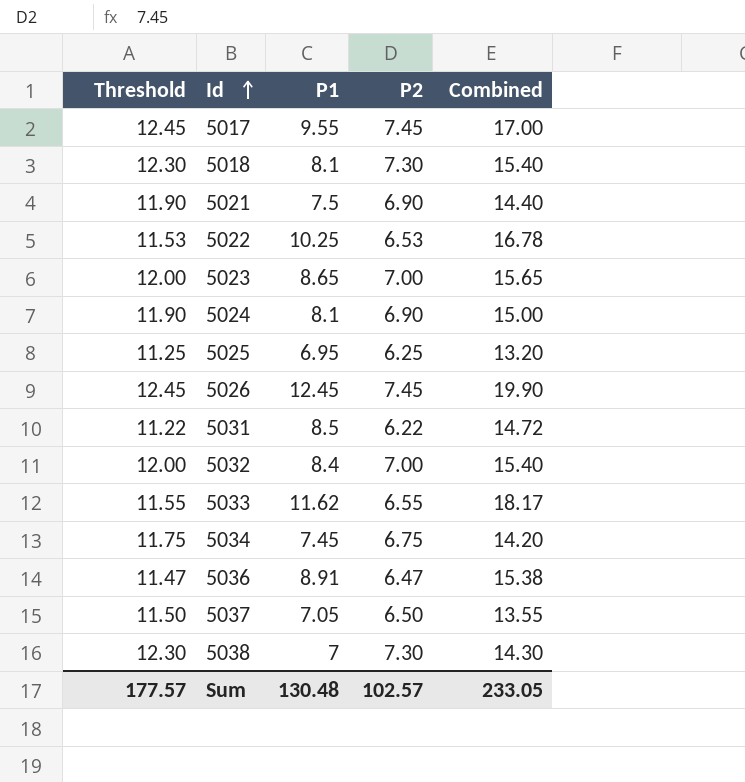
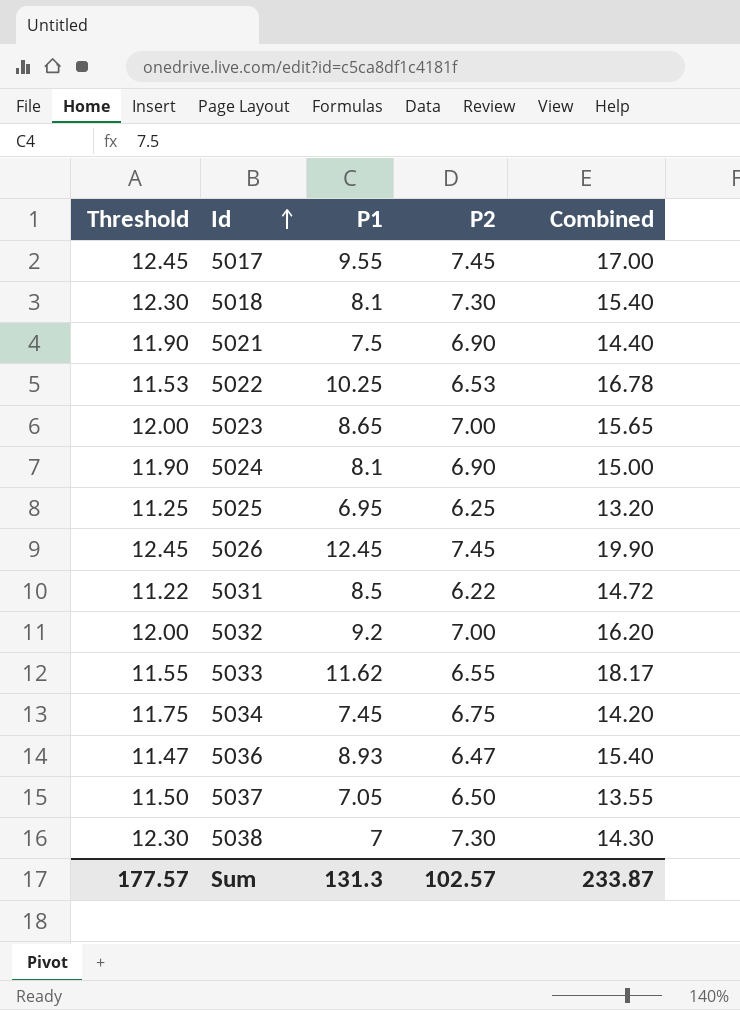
5032 | P1: 8.4 -> 9.2
5032 | Combined: 15.40 -> 16.20
5036 | P1: 8.91 -> 8.93
5036 | Combined: 15.38 -> 15.40
Sum | P1: 130.48 -> 131.3
Sum | Combined: 233.05 -> 233.87

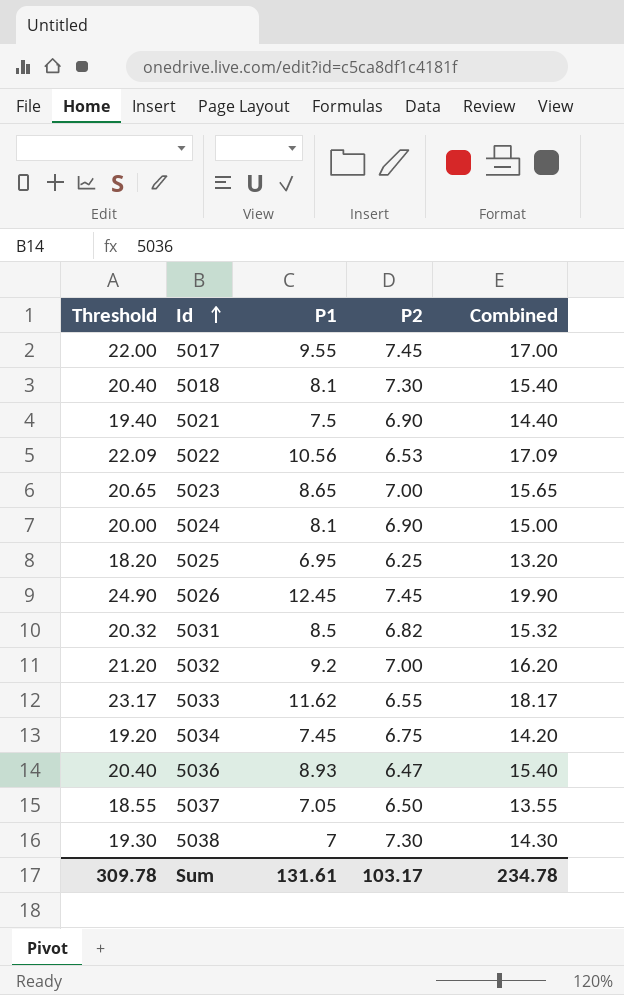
column Threshold | formula: [P2] + 5 -> [Combined] + 5
5022 | P1: 10.25 -> 10.56
5022 | Combined: 16.78 -> 17.09
5031 | P2: 6.22 -> 6.82
5031 | Combined: 14.72 -> 15.32
Sum | Threshold: 177.57 -> 309.78
Sum | P1: 131.3 -> 131.61
Sum | P2: 102.57 -> 103.17
Sum | Combined: 233.87 -> 234.78

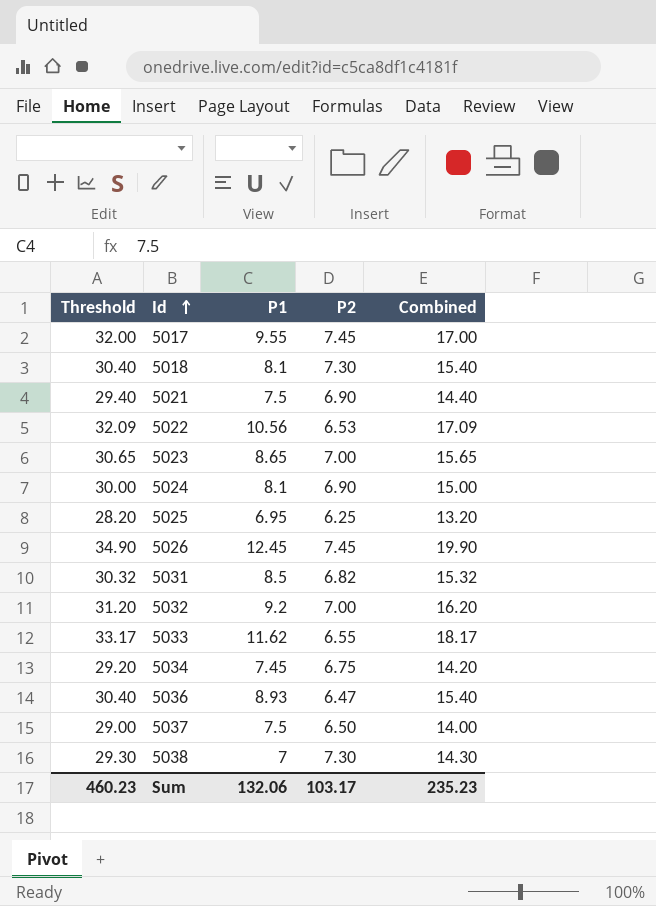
column Threshold | formula: [Combined] + 5 -> [Combined] + 15
5037 | P1: 7.05 -> 7.5
5037 | Combined: 13.55 -> 14.00
Sum | Threshold: 309.78 -> 460.23
Sum | P1: 131.61 -> 132.06
Sum | Combined: 234.78 -> 235.23

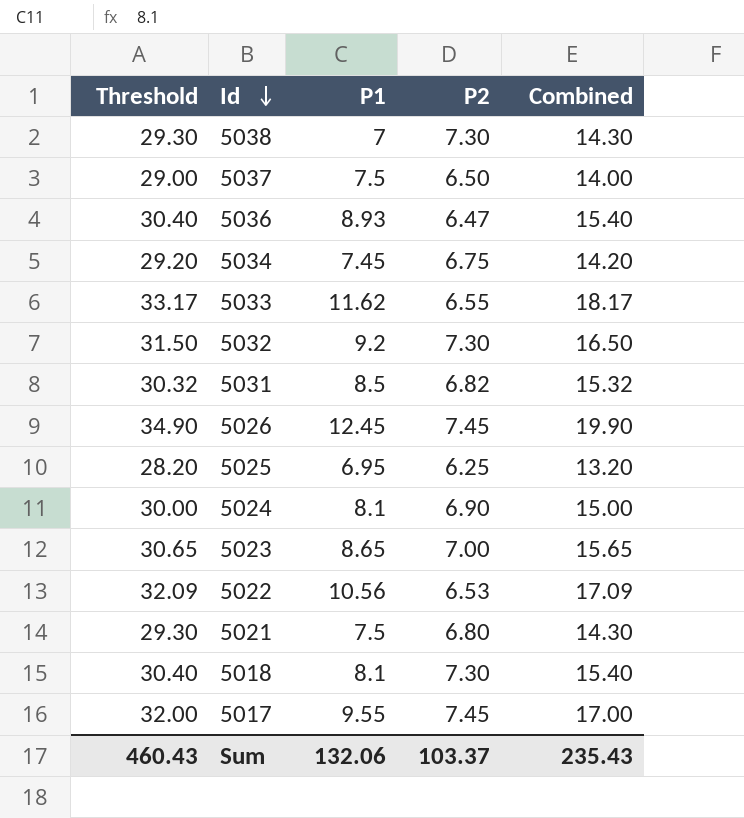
row order: Id ascending -> Id descending
5032 | Threshold: 31.20 -> 31.50
5032 | P2: 7.00 -> 7.30
5032 | Combined: 16.20 -> 16.50
5021 | Threshold: 29.40 -> 29.30
5021 | P2: 6.90 -> 6.80
5021 | Combined: 14.40 -> 14.30
Sum | Threshold: 460.23 -> 460.43
Sum | P2: 103.17 -> 103.37
Sum | Combined: 235.23 -> 235.43

